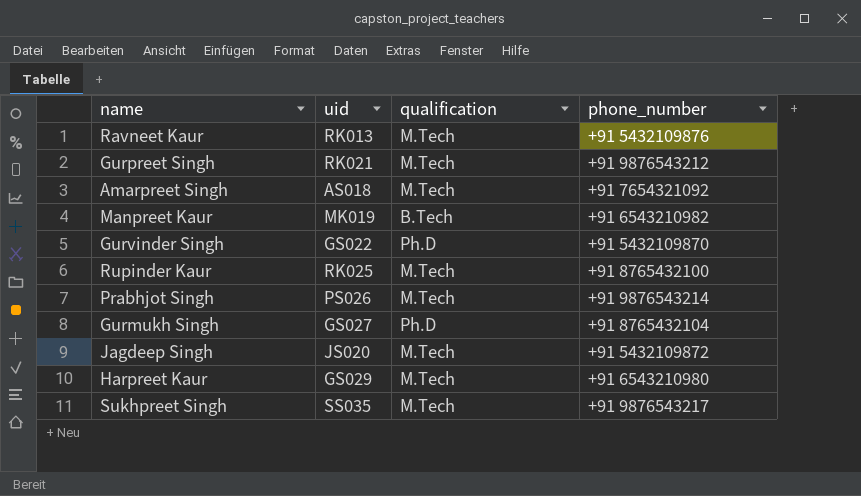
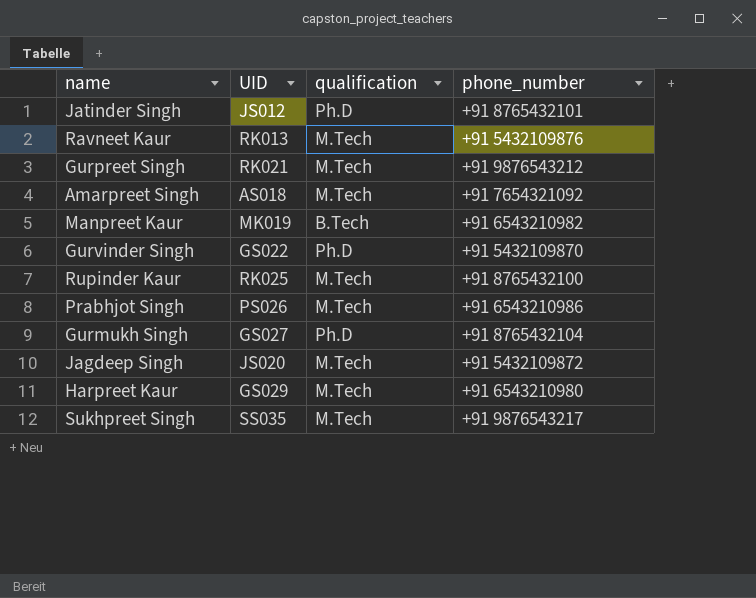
column name: uid -> UID
row Jatinder Singh: none -> JS012 | Ph.D | +91 8765432101
Prabhjot Singh | phone_number: +91 9876543214 -> +91 6543210986

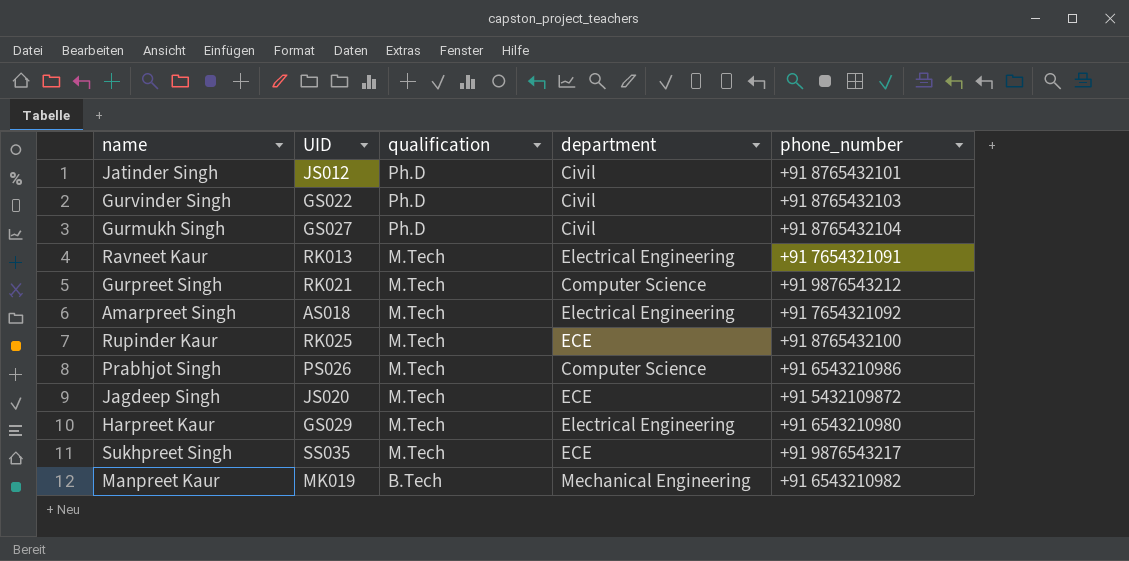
row order: none -> qualification descending
column department | position: none -> 4
Gurvinder Singh | phone_number: +91 5432109870 -> +91 8765432103
Ravneet Kaur | phone_number: +91 5432109876 -> +91 7654321091

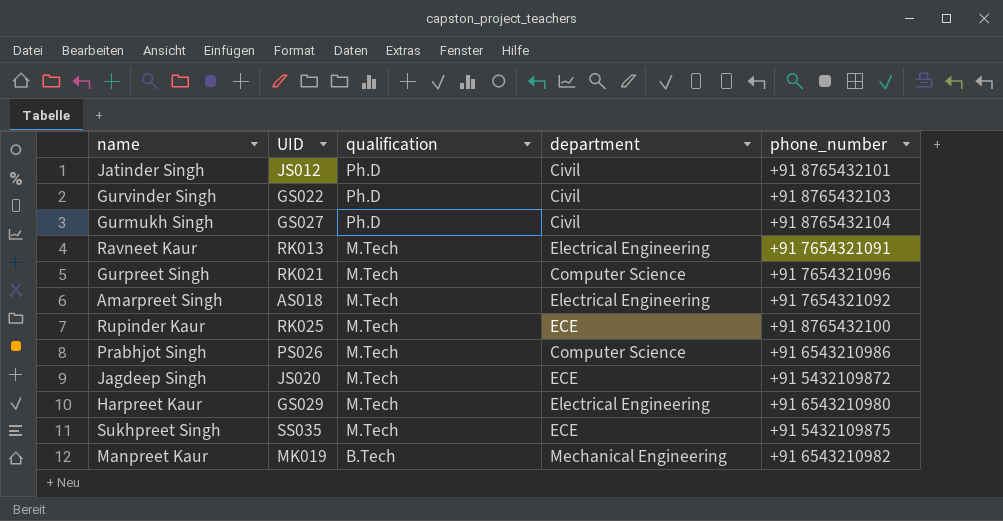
Gurpreet Singh | phone_number: +91 9876543212 -> +91 7654321096
Sukhpreet Singh | phone_number: +91 9876543217 -> +91 5432109875

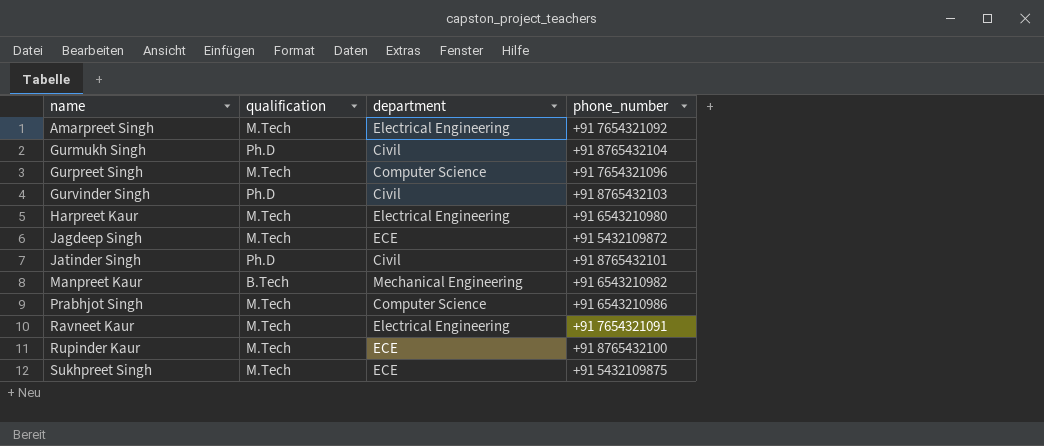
row order: qualification descending -> name ascending
column UID | position: 2 -> none

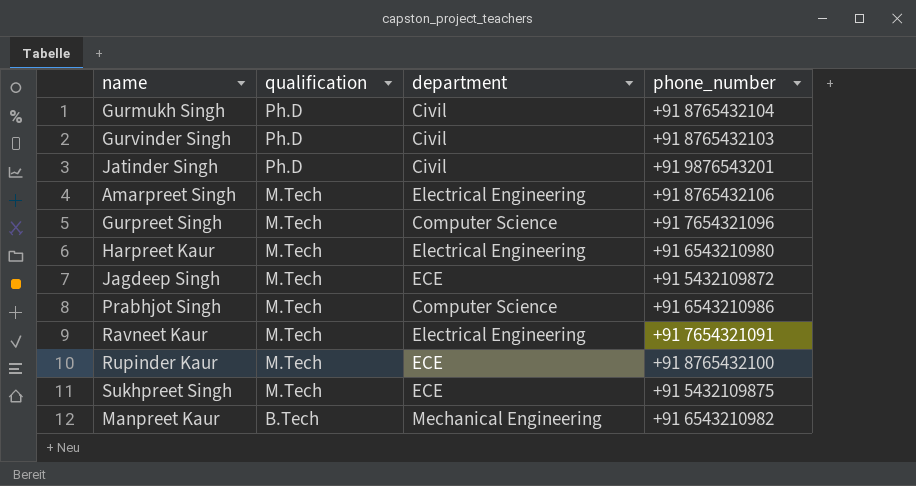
row order: name ascending -> qualification descending
Jatinder Singh | phone_number: +91 8765432101 -> +91 9876543201
Amarpreet Singh | phone_number: +91 7654321092 -> +91 8765432106

